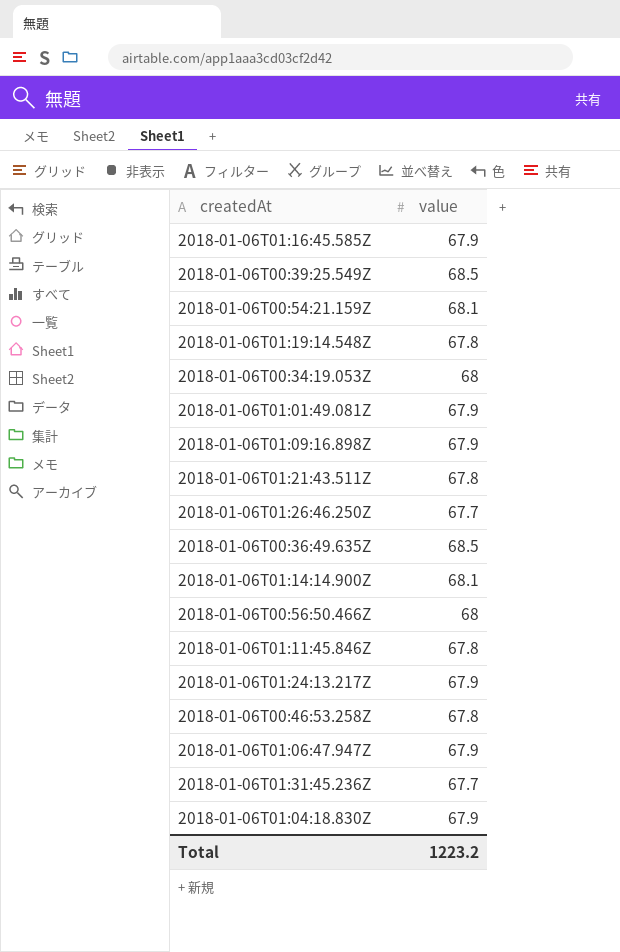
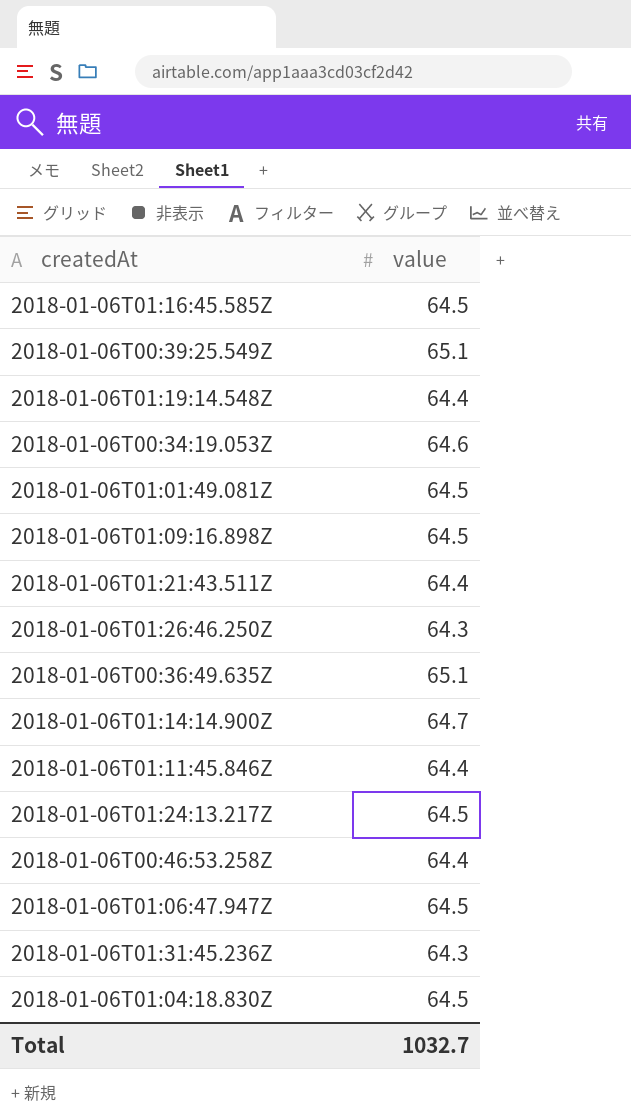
row 2018-01-06T00:54:21.159Z: 68.1 -> none
row 2018-01-06T00:56:50.466Z: 68 -> none
2018-01-06T01:16:45.585Z | value: 67.9 -> 64.5
2018-01-06T00:39:25.549Z | value: 68.5 -> 65.1
2018-01-06T01:19:14.548Z | value: 67.8 -> 64.4
2018-01-06T00:34:19.053Z | value: 68 -> 64.6
2018-01-06T01:01:49.081Z | value: 67.9 -> 64.5
2018-01-06T01:09:16.898Z | value: 67.9 -> 64.5
2018-01-06T01:21:43.511Z | value: 67.8 -> 64.4
2018-01-06T01:26:46.250Z | value: 67.7 -> 64.3
2018-01-06T00:36:49.635Z | value: 68.5 -> 65.1
2018-01-06T01:14:14.900Z | value: 68.1 -> 64.7
2018-01-06T01:11:45.846Z | value: 67.8 -> 64.4
2018-01-06T01:24:13.217Z | value: 67.9 -> 64.5
2018-01-06T00:46:53.258Z | value: 67.8 -> 64.4
2018-01-06T01:06:47.947Z | value: 67.9 -> 64.5
2018-01-06T01:31:45.236Z | value: 67.7 -> 64.3
2018-01-06T01:04:18.830Z | value: 67.9 -> 64.5
Total | value: 1223.2 -> 1032.7

